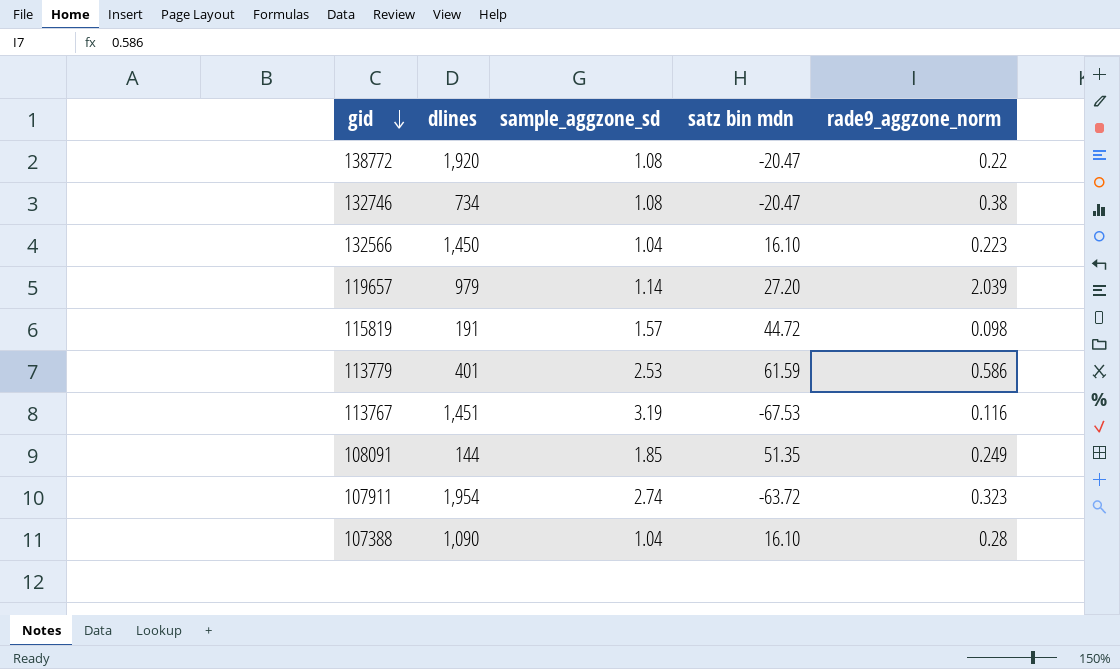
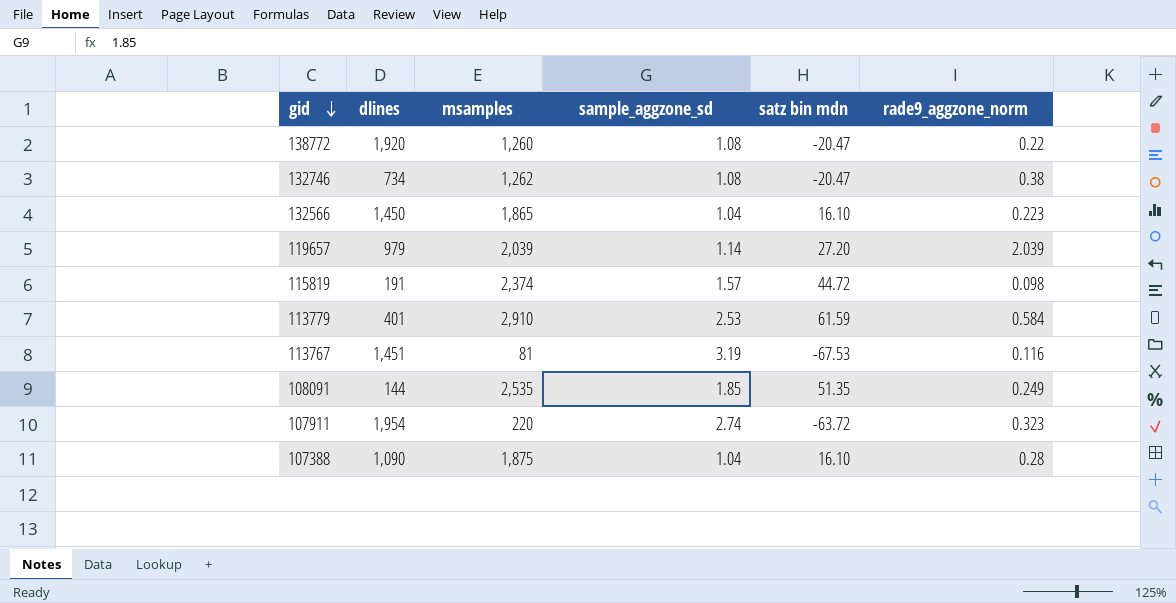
column msamples | position: none -> 3
113779 | rade9_aggzone_norm: 0.586 -> 0.584

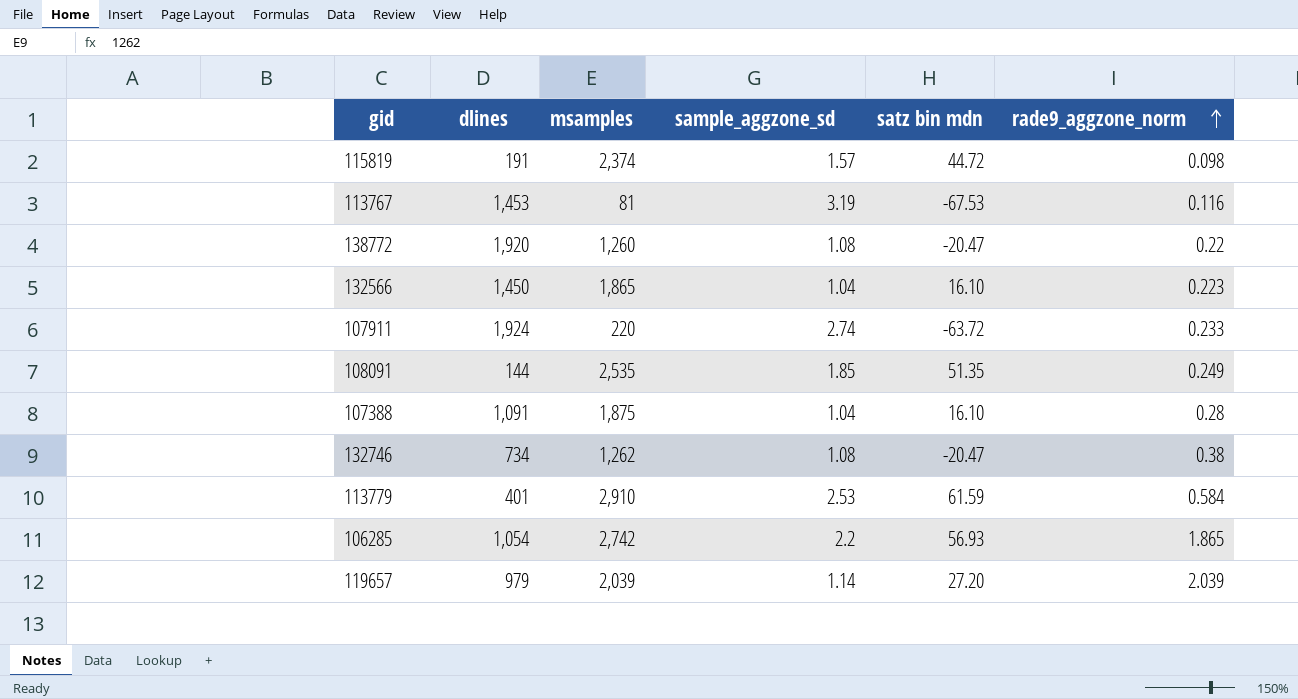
row order: gid descending -> rade9_aggzone_norm ascending
113767 | dlines: 1,451 -> 1,453
107911 | dlines: 1,954 -> 1,924
107911 | rade9_aggzone_norm: 0.323 -> 0.233
107388 | dlines: 1,090 -> 1,091
row 106285: none -> 1,054 | 2,742 | 2.2 | 56.93 | 1.865

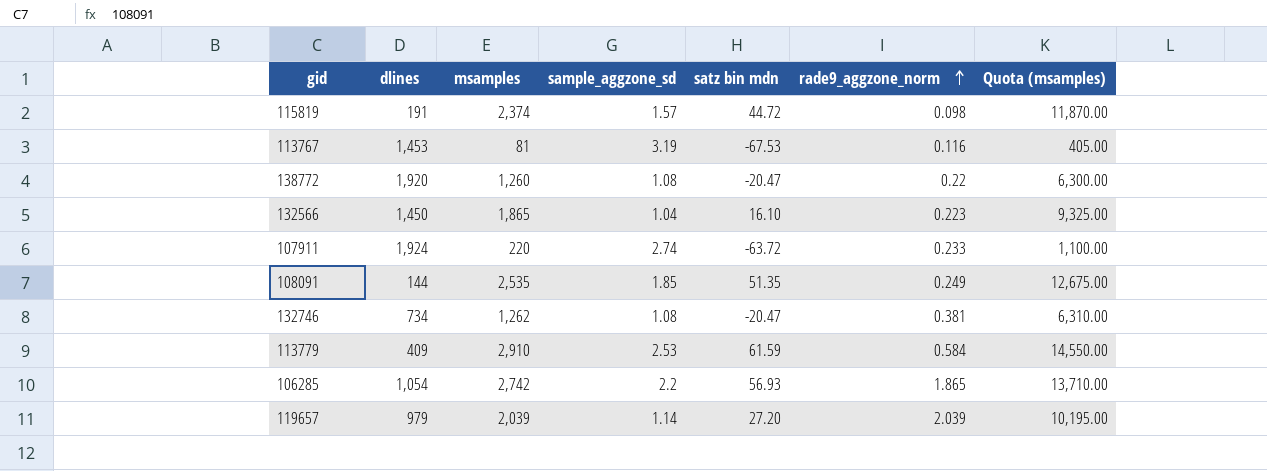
column Quota (msamples) | formula: none -> [msamples] * 5
row 107388: 1,091 | 1,875 | 1.04 | 16.10 | 0.28 -> none
132746 | rade9_aggzone_norm: 0.38 -> 0.381
113779 | dlines: 401 -> 409

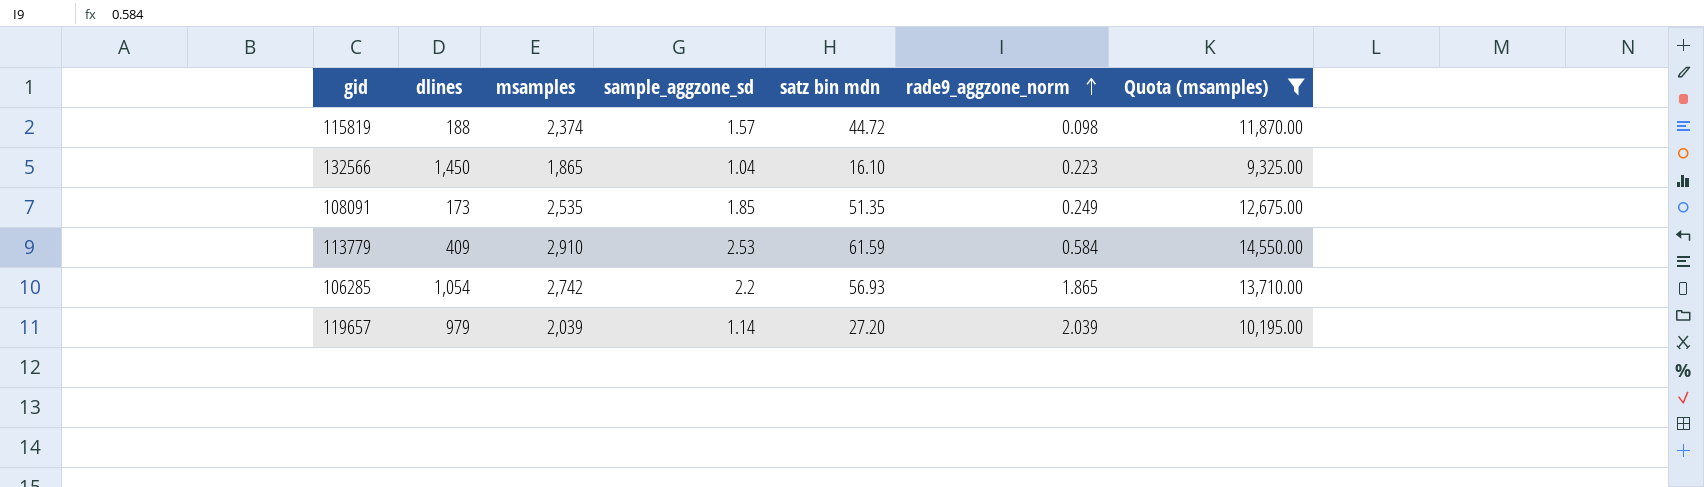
filter: none -> Quota (msamples) >= 9,325.00
115819 | dlines: 191 -> 188
108091 | dlines: 144 -> 173

